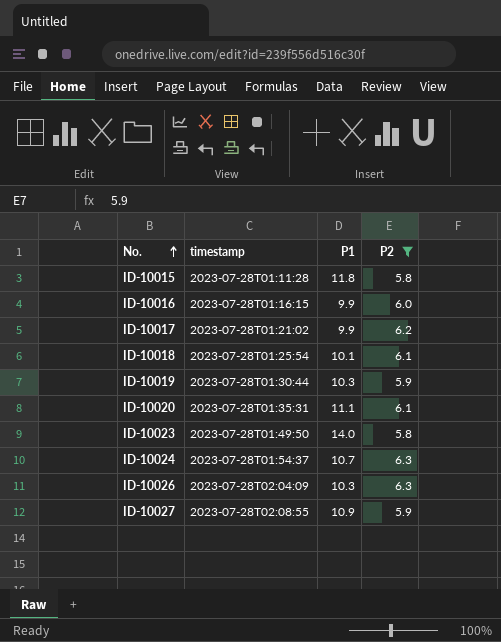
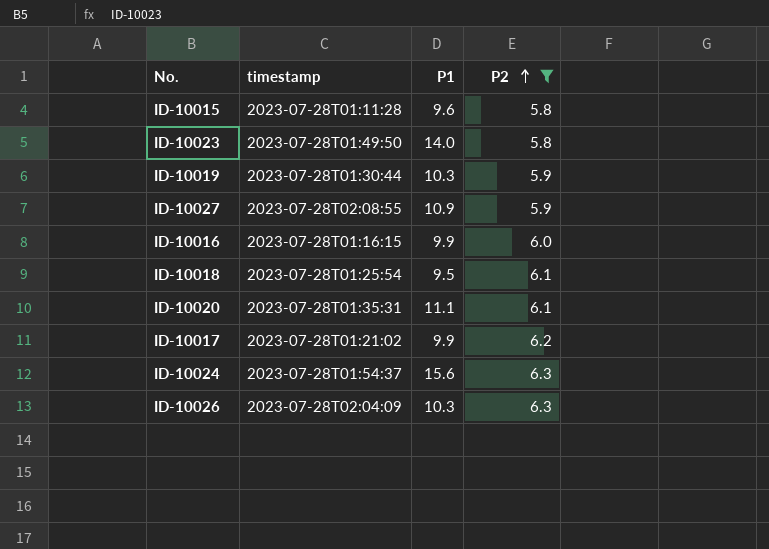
row order: No. ascending -> P2 ascending
ID-10015 | P1: 11.8 -> 9.6
ID-10018 | P1: 10.1 -> 9.5
ID-10024 | P1: 10.7 -> 15.6

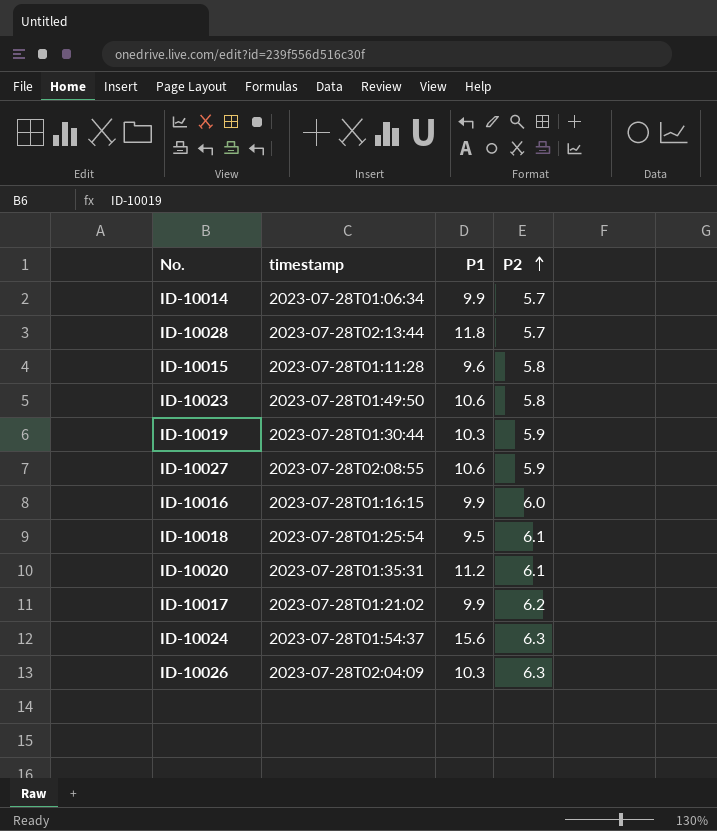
filter: P2 != 5.7 -> none
ID-10023 | P1: 14.0 -> 10.6
ID-10027 | P1: 10.9 -> 10.6
ID-10020 | P1: 11.1 -> 11.2

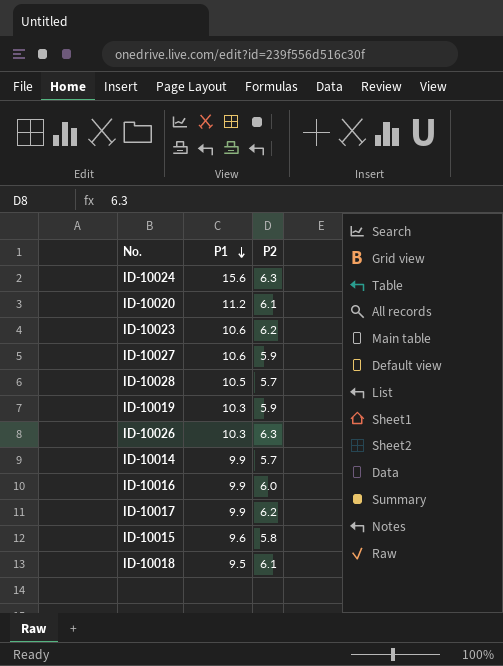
row order: P2 ascending -> P1 descending
column timestamp | position: 2 -> none
ID-10023 | P2: 5.8 -> 6.2
ID-10028 | P1: 11.8 -> 10.5

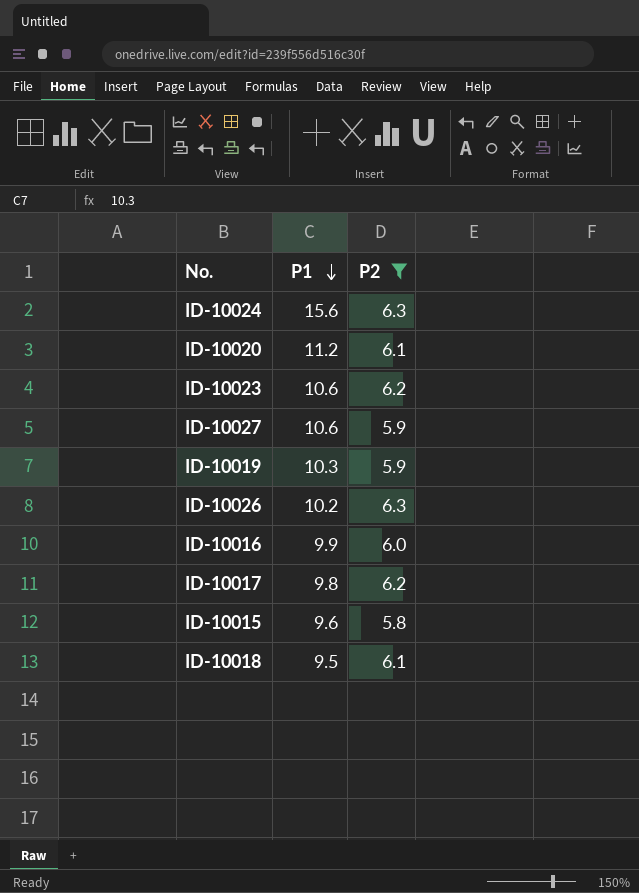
filter: none -> P2 != 5.7
ID-10026 | P1: 10.3 -> 10.2
ID-10017 | P1: 9.9 -> 9.8

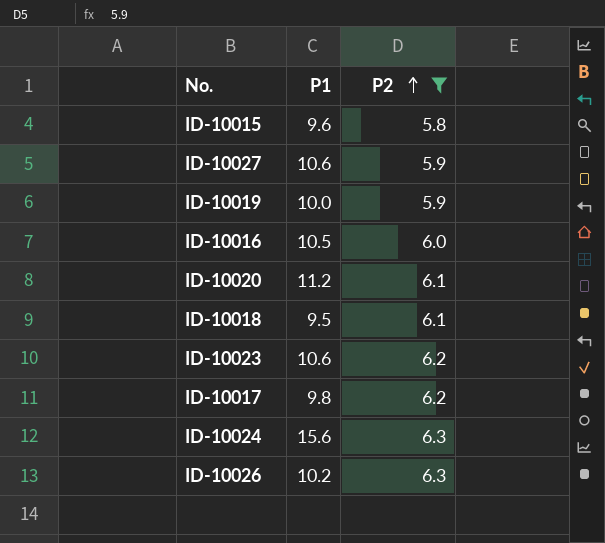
row order: P1 descending -> P2 ascending
ID-10019 | P1: 10.3 -> 10.0
ID-10016 | P1: 9.9 -> 10.5

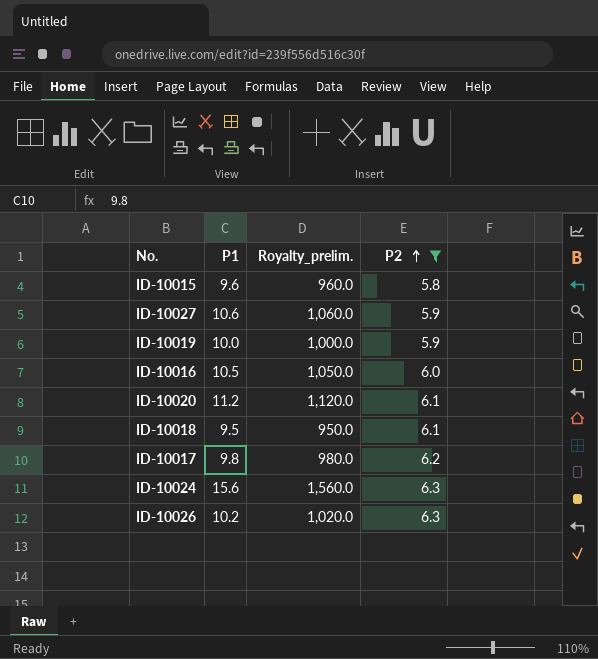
column Royalty_prelim. | formula: none -> [P1] * 100
row ID-10023: 10.6 | 6.2 -> none

